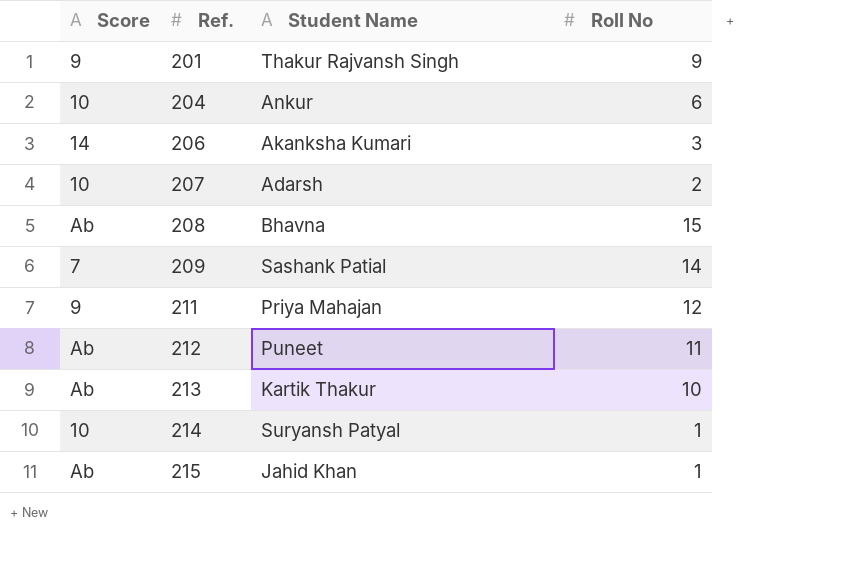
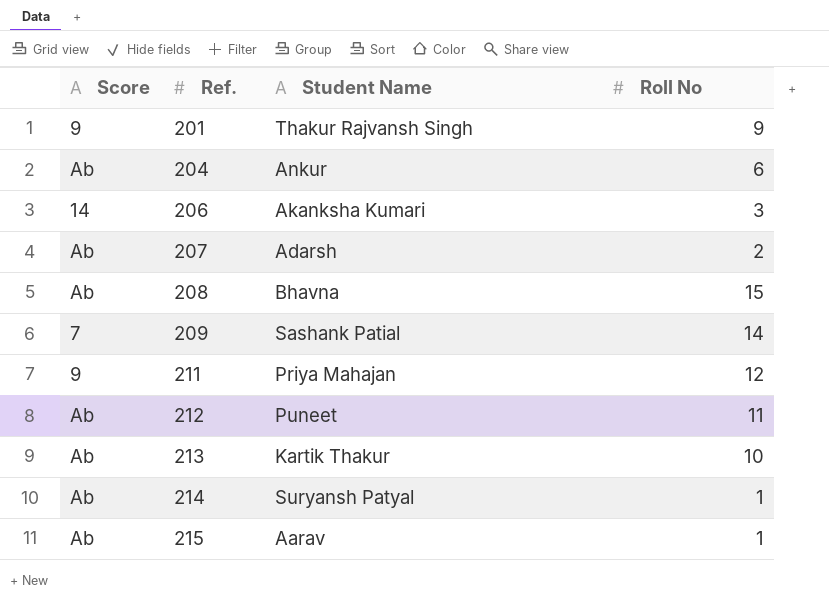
204 | Score: 10 -> Ab
207 | Score: 10 -> Ab
214 | Score: 10 -> Ab
215 | Student Name: Jahid Khan -> Aarav

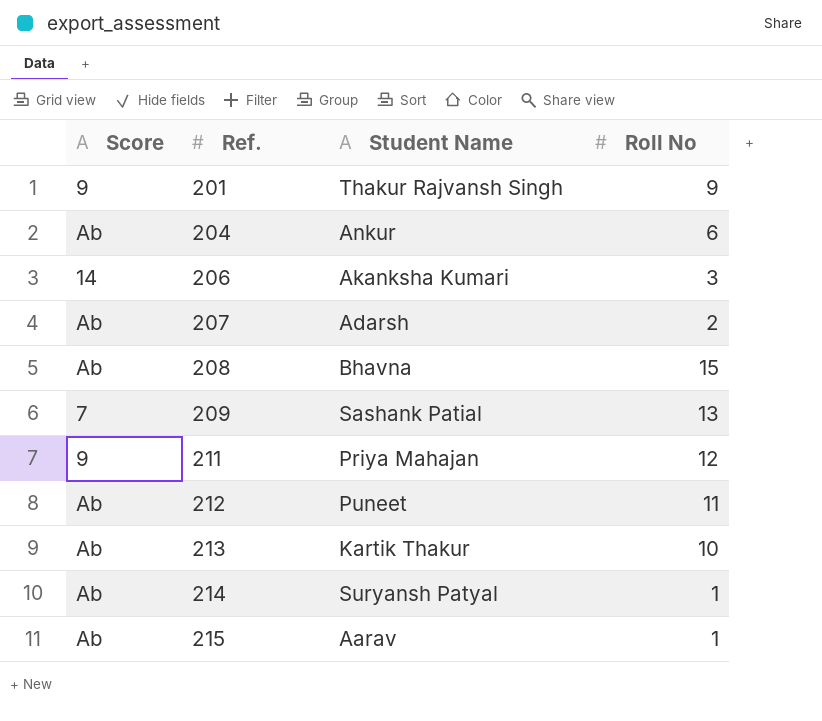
209 | Roll No: 14 -> 13

